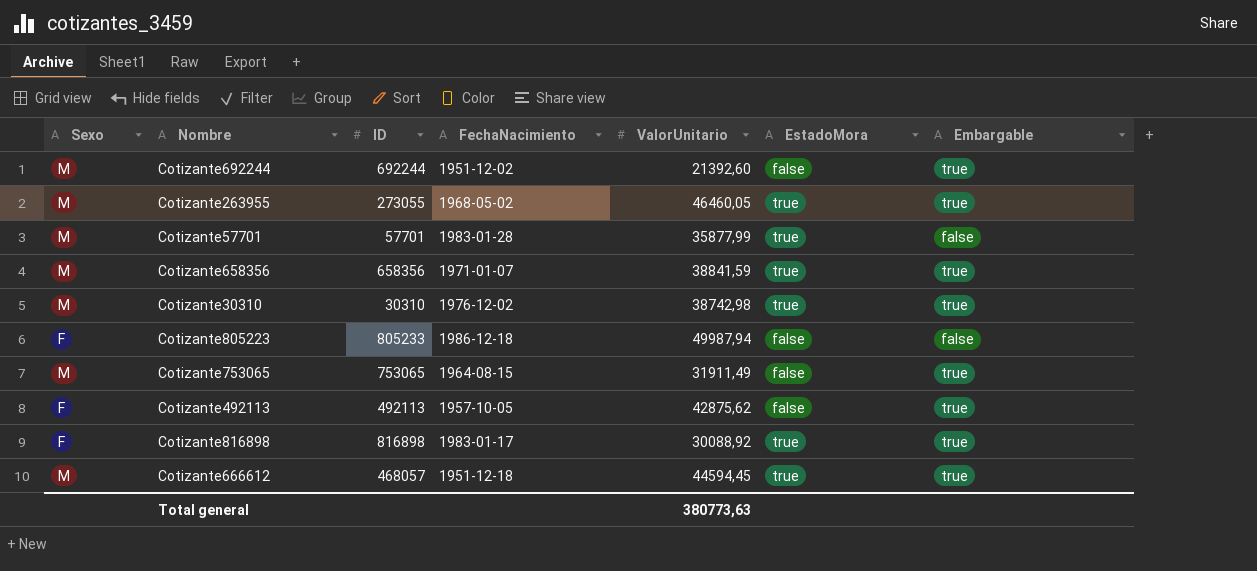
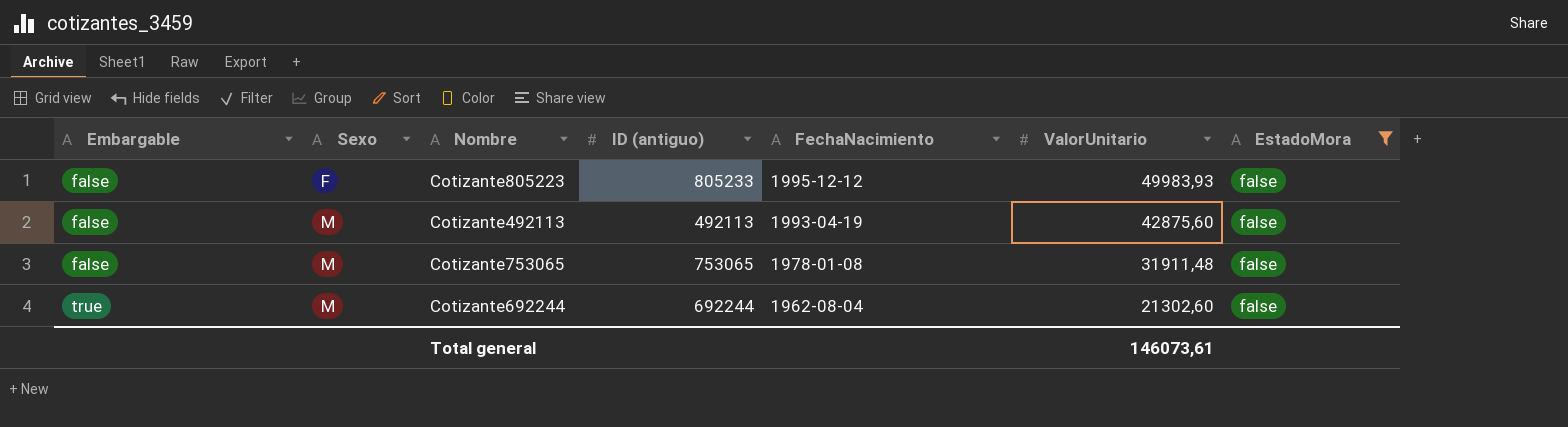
filter: none -> EstadoMora = false
row order: none -> Embargable ascending
column Embargable | position: 7 -> 1
column name: ID -> ID (antiguo)
Cotizante805223 | FechaNacimiento: 1986-12-18 -> 1995-12-12
Cotizante805223 | ValorUnitario: 49987,94 -> 49983,93
Cotizante492113 | Embargable: true -> false
Cotizante492113 | Sexo: F -> M
Cotizante492113 | FechaNacimiento: 1957-10-05 -> 1993-04-19
Cotizante492113 | ValorUnitario: 42875,62 -> 42875,60
Cotizante753065 | Embargable: true -> false
Cotizante753065 | FechaNacimiento: 1964-08-15 -> 1978-01-08
Cotizante753065 | ValorUnitario: 31911,49 -> 31911,48
Cotizante692244 | FechaNacimiento: 1951-12-02 -> 1962-08-04
Cotizante692244 | ValorUnitario: 21392,60 -> 21302,60
Total general | ValorUnitario: 380773,63 -> 146073,61

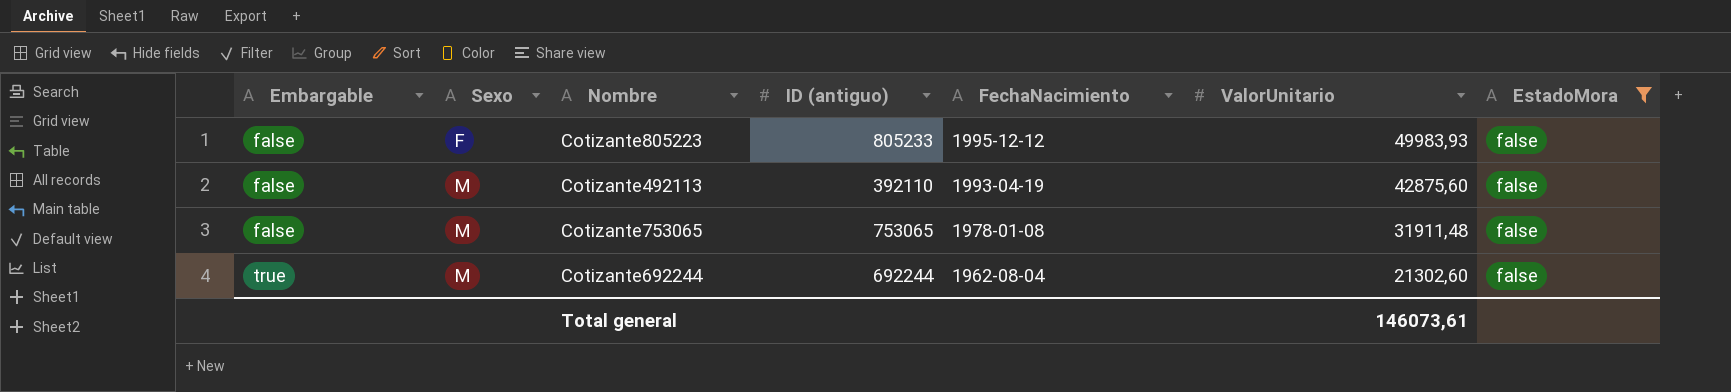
Cotizante492113 | ID (antiguo): 492113 -> 392110

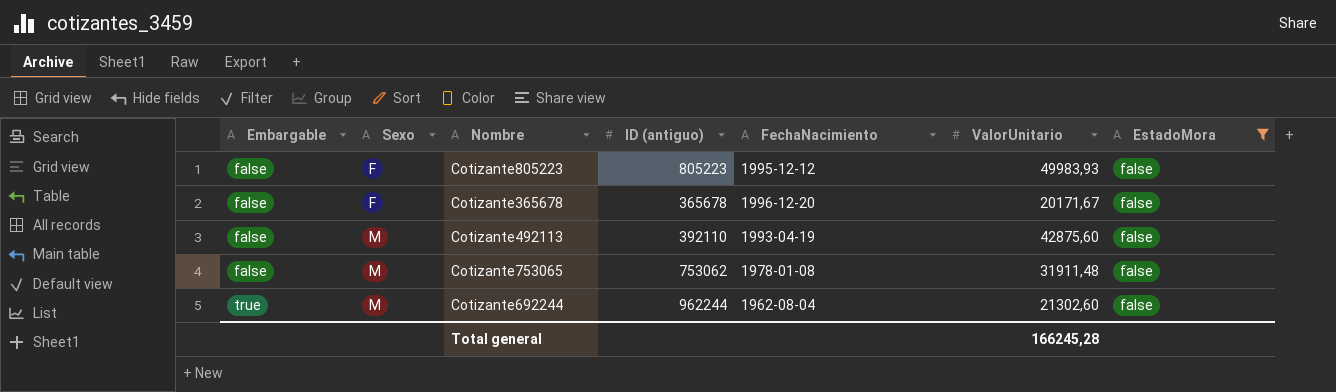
Cotizante805223 | ID (antiguo): 805233 -> 805223
row Cotizante365678: none -> false | F | 365678 | 1996-12-20 | 20171,67 | false
Cotizante753065 | ID (antiguo): 753065 -> 753062
Cotizante692244 | ID (antiguo): 692244 -> 962244
Total general | ValorUnitario: 146073,61 -> 166245,28

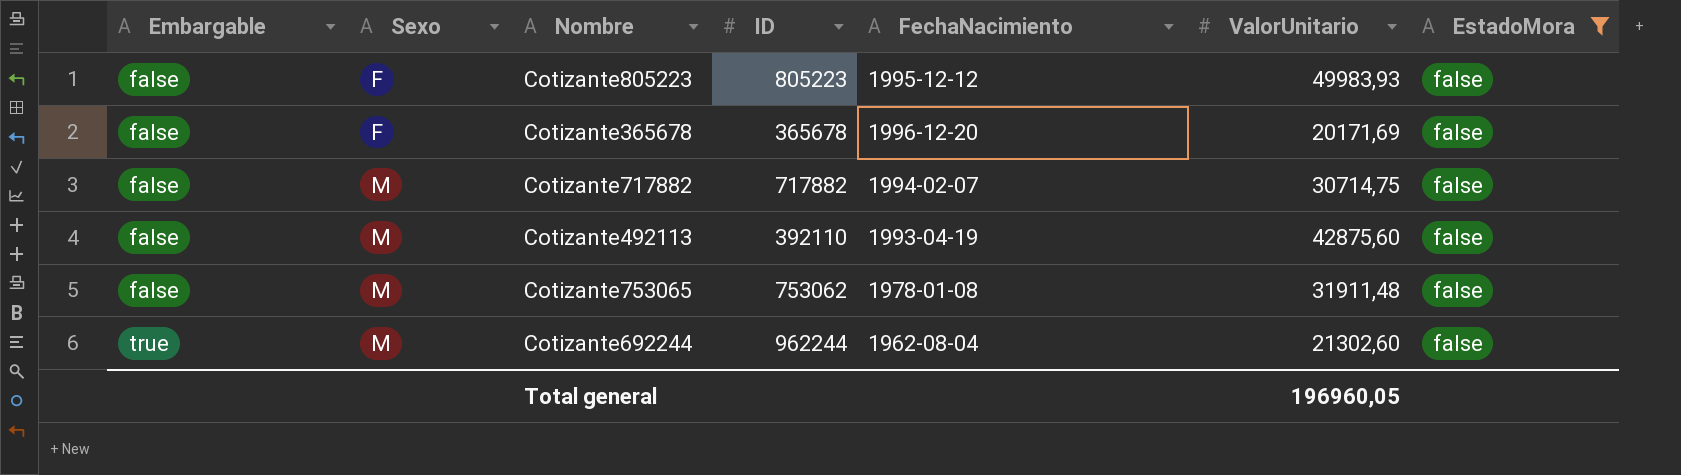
column name: ID (antiguo) -> ID
Cotizante365678 | ValorUnitario: 20171,67 -> 20171,69
row Cotizante717882: none -> false | M | 717882 | 1994-02-07 | 30714,75 | false
Total general | ValorUnitario: 166245,28 -> 196960,05

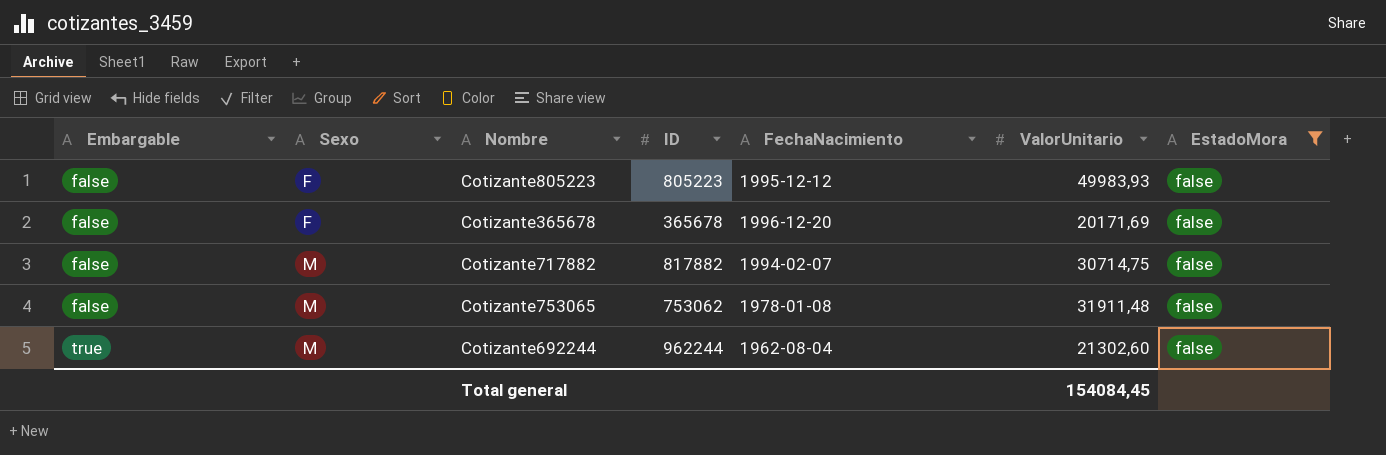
row Cotizante492113: false | M | 392110 | 1993-04-19 | 42875,60 | false -> none
Cotizante717882 | ID: 717882 -> 817882
Total general | ValorUnitario: 196960,05 -> 154084,45

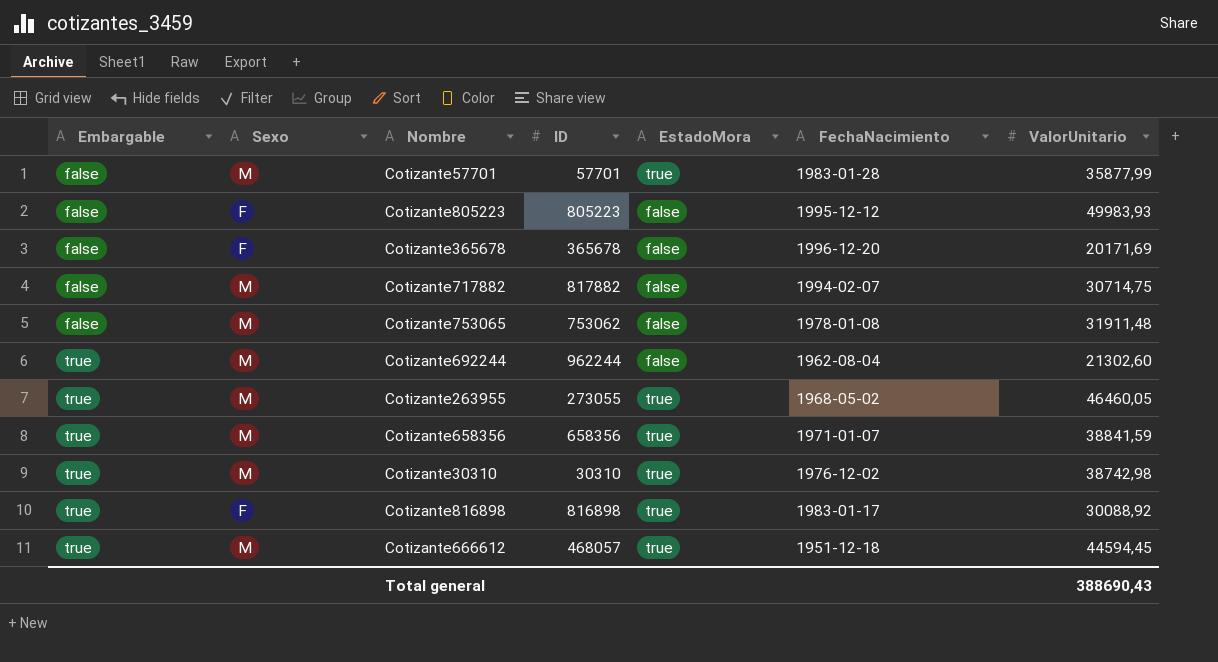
filter: EstadoMora = false -> none
column EstadoMora | position: 7 -> 5
Total general | ValorUnitario: 154084,45 -> 388690,43

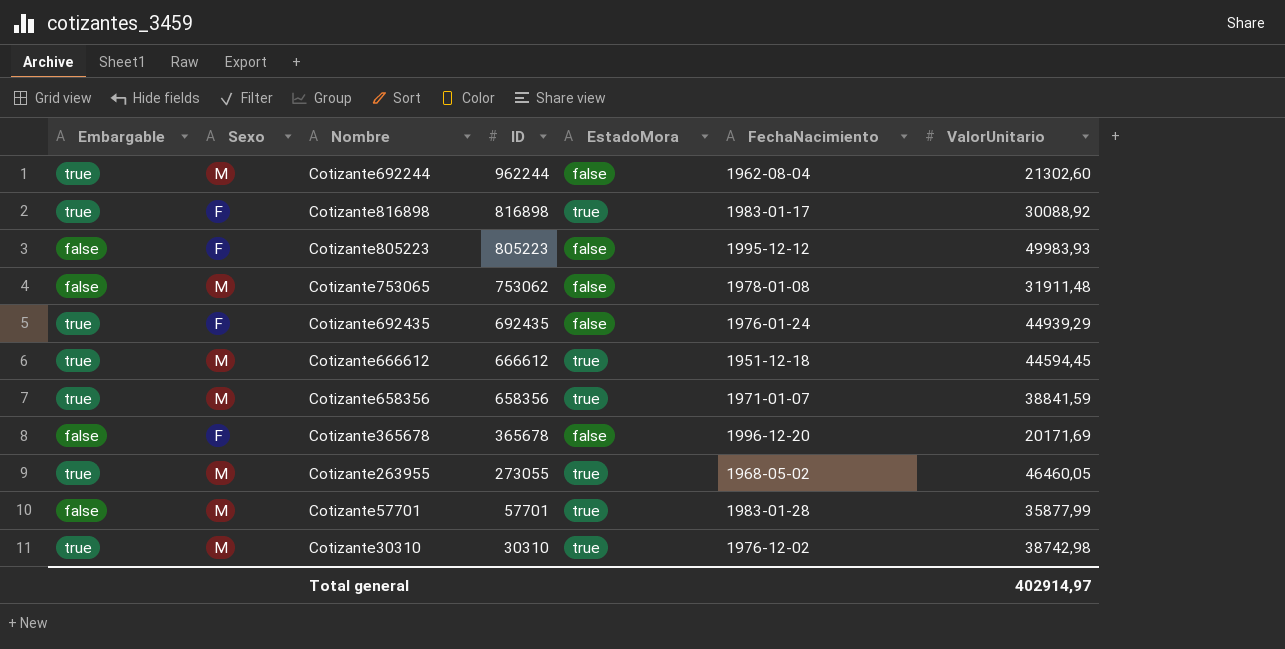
row order: Embargable ascending -> ID descending
row Cotizante717882: false | M | 817882 | false | 1994-02-07 | 30714,75 -> none
row Cotizante692435: none -> true | F | 692435 | false | 1976-01-24 | 44939,29
Cotizante666612 | ID: 468057 -> 666612
Total general | ValorUnitario: 388690,43 -> 402914,97

